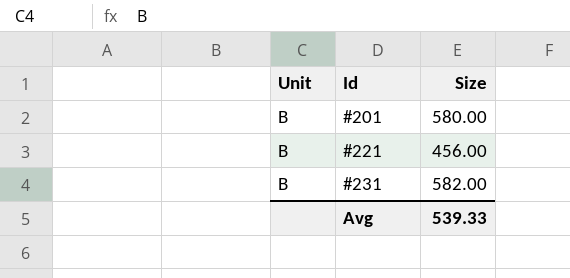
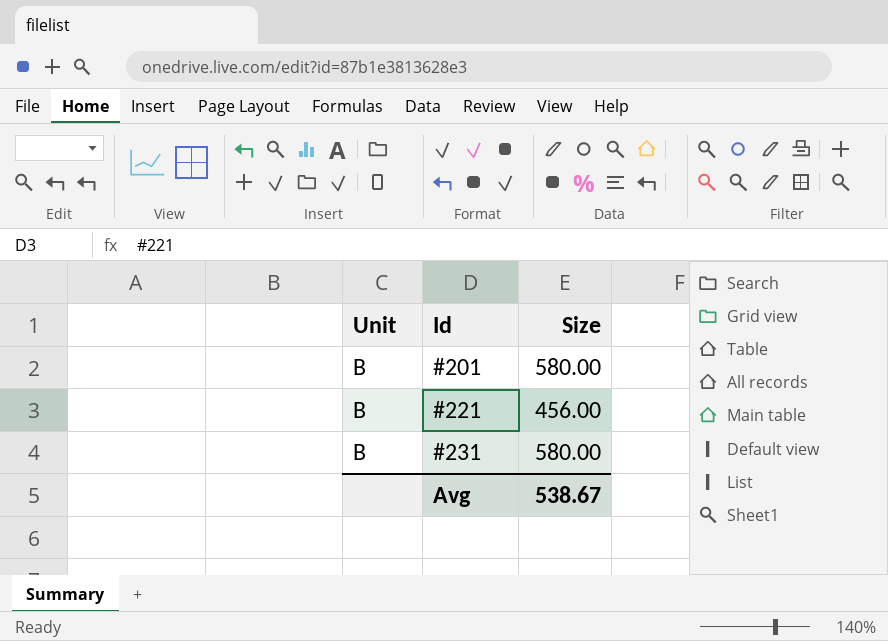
#231 | Size: 582.00 -> 580.00
Avg | Size: 539.33 -> 538.67

